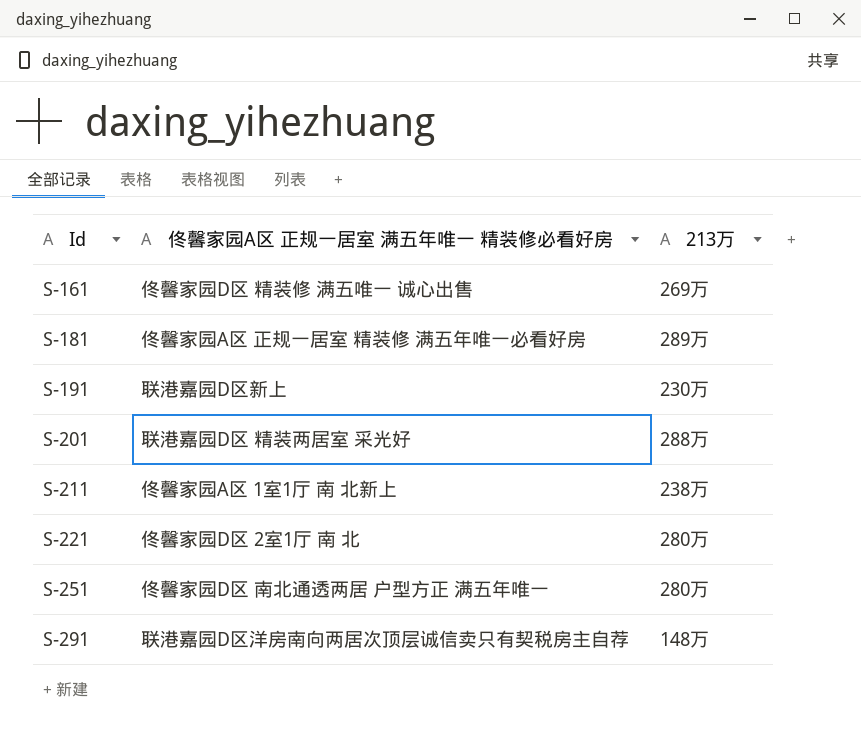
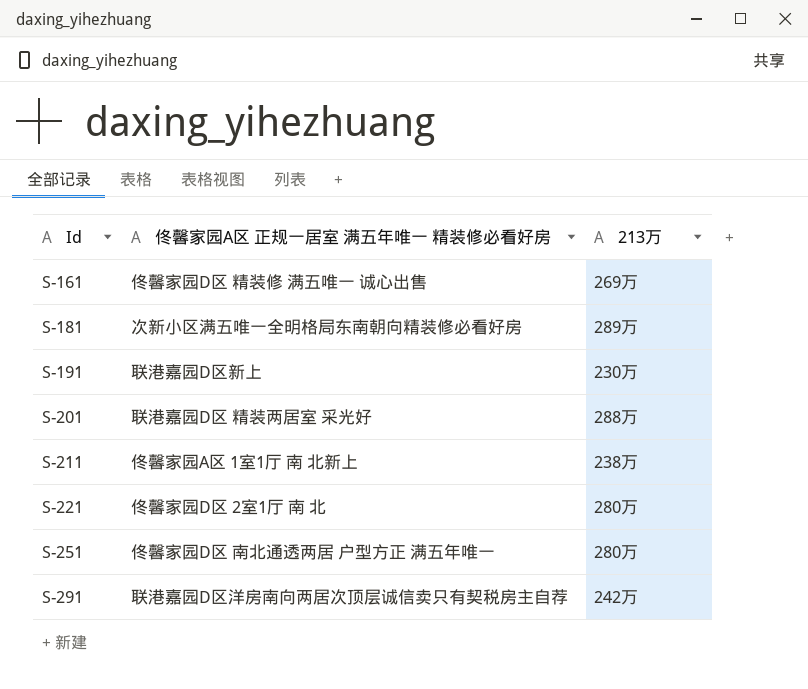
S-181 | 佟馨家园A区 正规一居室 满五年唯一 精装修必看好房: 佟馨家园A区 正规一居室 精装修 满五年唯一必看好房 -> 次新小区满五唯一全明格局东南朝向精装修必看好房
S-291 | 213万: 148万 -> 242万

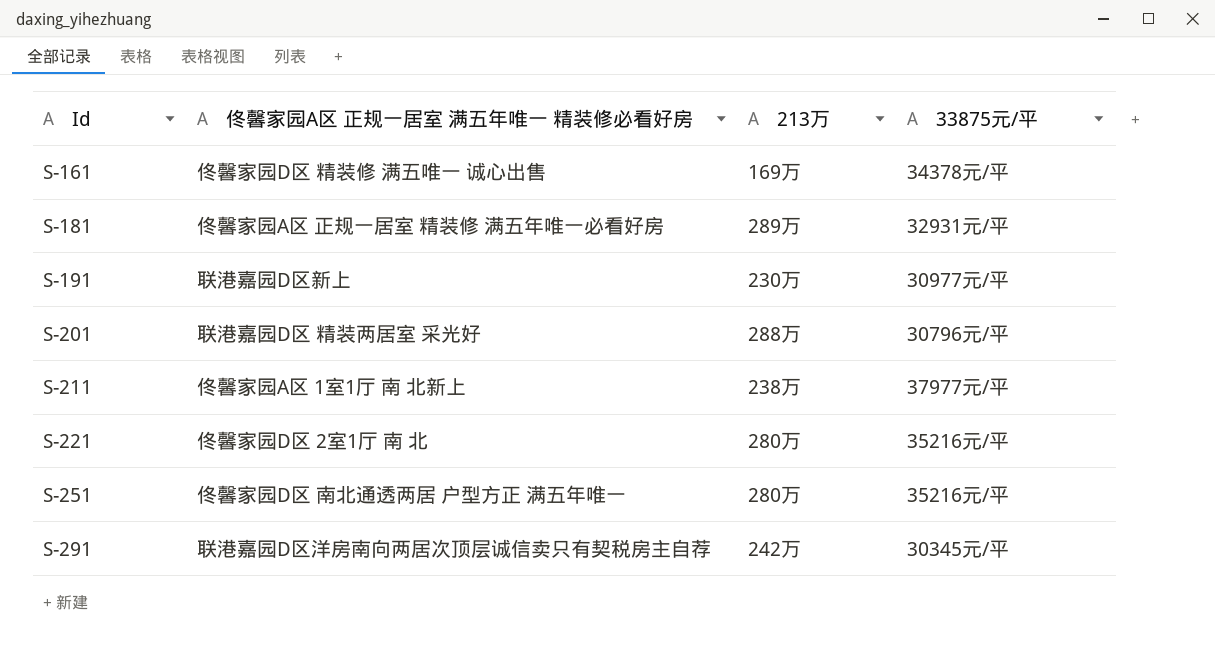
column 33875元/平 | position: none -> 4
S-161 | 213万: 269万 -> 169万
S-181 | 佟馨家园A区 正规一居室 满五年唯一 精装修必看好房: 次新小区满五唯一全明格局东南朝向精装修必看好房 -> 佟馨家园A区 正规一居室 精装修 满五年唯一必看好房

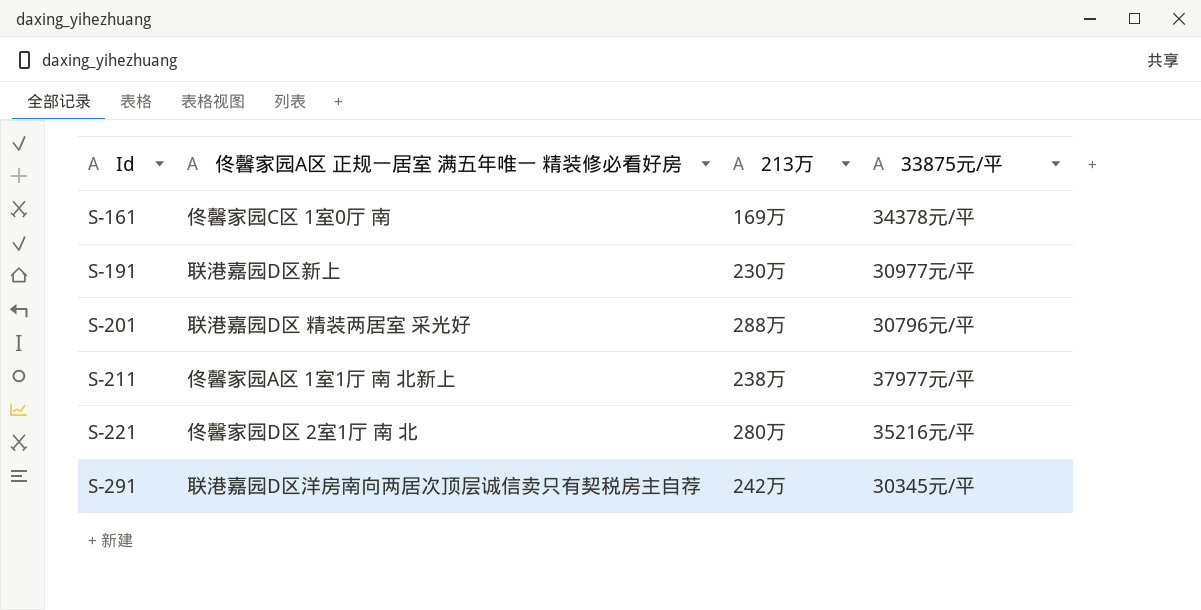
row S-181: 佟馨家园A区 正规一居室 精装修 满五年唯一必看好房 | 289万 | 32931元/平 -> none
row S-251: 佟馨家园D区 南北通透两居 户型方正 满五年唯一 | 280万 | 35216元/平 -> none
S-161 | 佟馨家园A区 正规一居室 满五年唯一 精装修必看好房: 佟馨家园D区 精装修 满五唯一 诚心出售 -> 佟馨家园C区 1室0厅 南

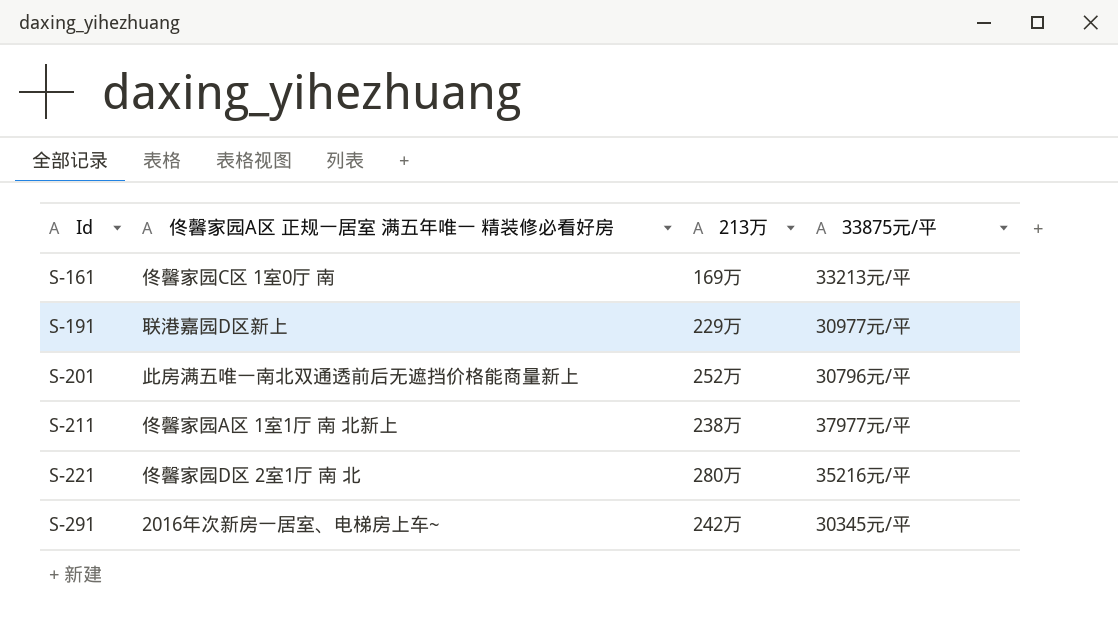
S-161 | 33875元/平: 34378元/平 -> 33213元/平
S-191 | 213万: 230万 -> 229万
S-201 | 佟馨家园A区 正规一居室 满五年唯一 精装修必看好房: 联港嘉园D区 精装两居室 采光好 -> 此房满五唯一南北双通透前后无遮挡价格能商量新上
S-201 | 213万: 288万 -> 252万
S-291 | 佟馨家园A区 正规一居室 满五年唯一 精装修必看好房: 联港嘉园D区洋房南向两居次顶层诚信卖只有契税房主自荐 -> 2016年次新房一居室、电梯房上车~

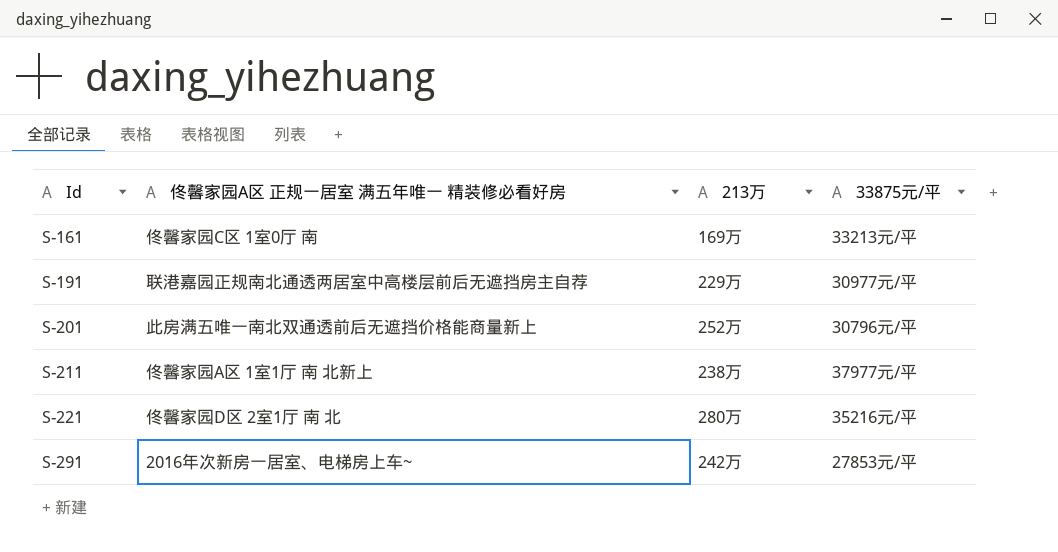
S-191 | 佟馨家园A区 正规一居室 满五年唯一 精装修必看好房: 联港嘉园D区新上 -> 联港嘉园正规南北通透两居室中高楼层前后无遮挡房主自荐
S-291 | 33875元/平: 30345元/平 -> 27853元/平

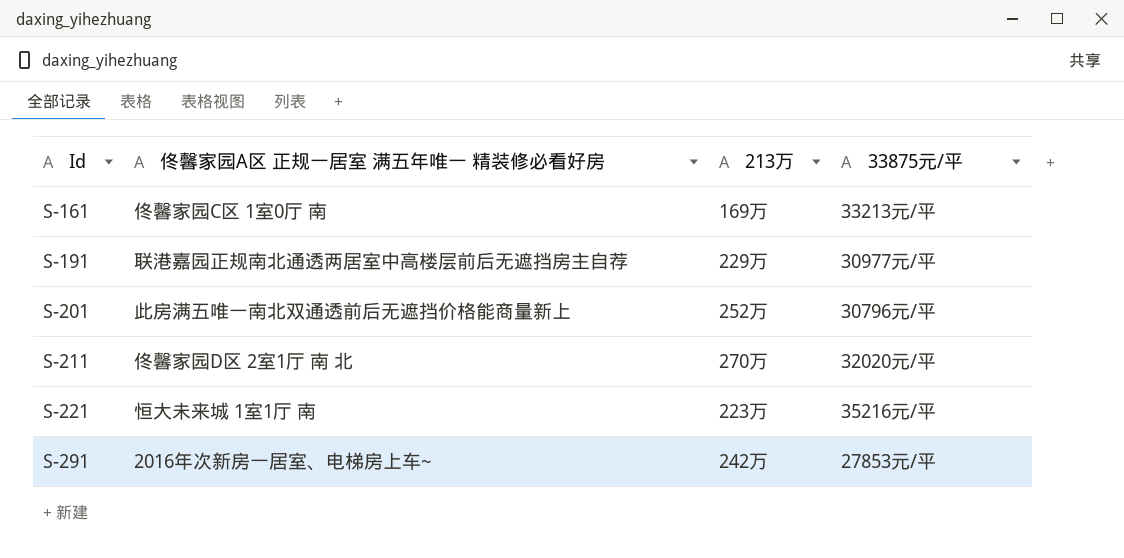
S-211 | 佟馨家园A区 正规一居室 满五年唯一 精装修必看好房: 佟馨家园A区 1室1厅 南 北新上 -> 佟馨家园D区 2室1厅 南 北
S-211 | 213万: 238万 -> 270万
S-211 | 33875元/平: 37977元/平 -> 32020元/平
S-221 | 佟馨家园A区 正规一居室 满五年唯一 精装修必看好房: 佟馨家园D区 2室1厅 南 北 -> 恒大未来城 1室1厅 南
S-221 | 213万: 280万 -> 223万

